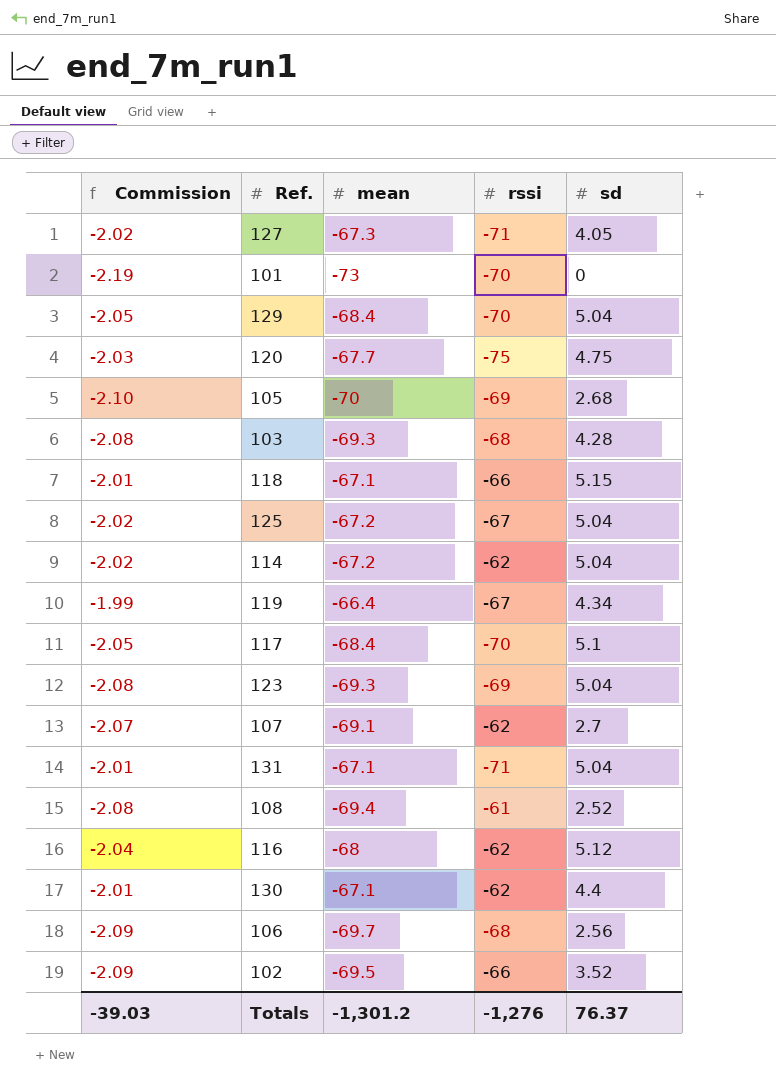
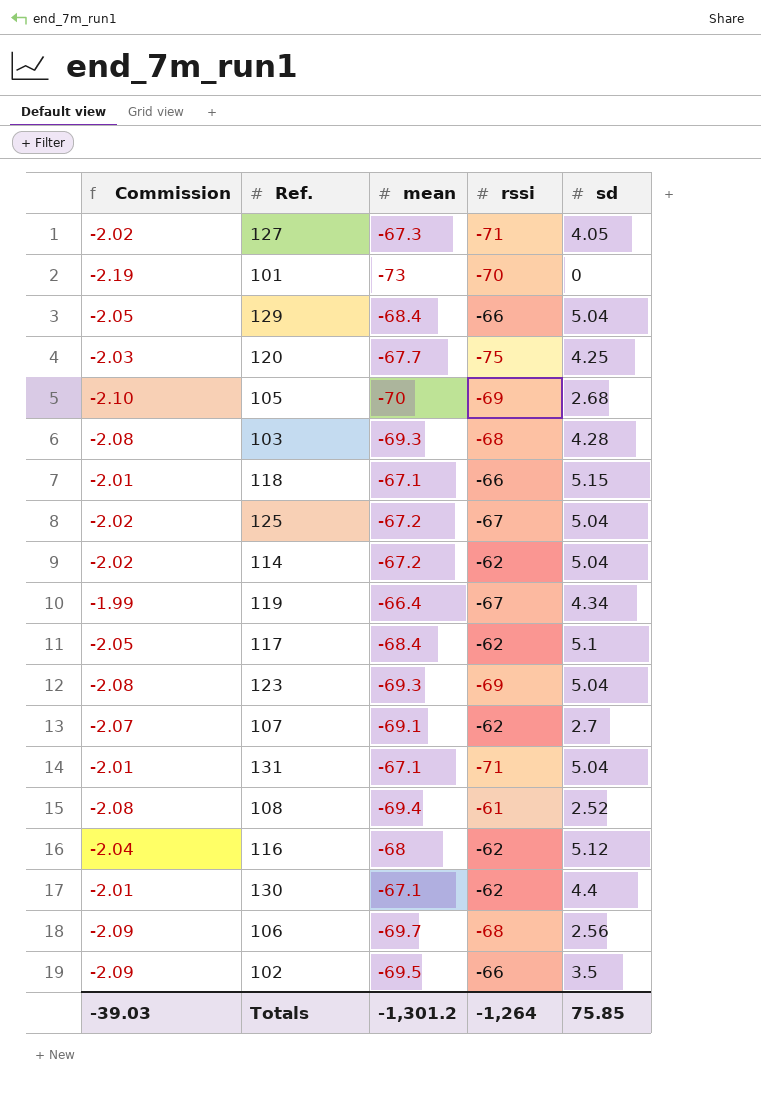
129 | rssi: -70 -> -66
120 | sd: 4.75 -> 4.25
117 | rssi: -70 -> -62
102 | sd: 3.52 -> 3.5
Totals | rssi: -1,276 -> -1,264
Totals | sd: 76.37 -> 75.85

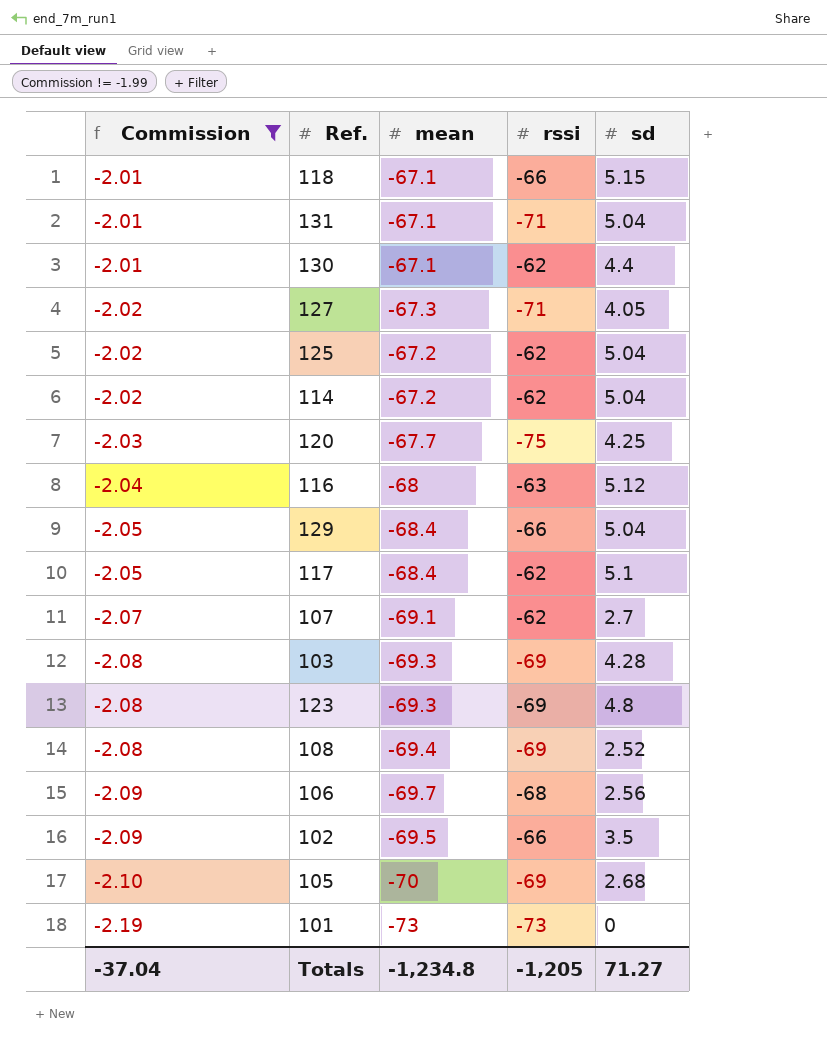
filter: none -> Commission != -1.99
row order: none -> Commission descending
125 | rssi: -67 -> -62
116 | rssi: -62 -> -63
103 | rssi: -68 -> -69
123 | sd: 5.04 -> 4.8
108 | rssi: -61 -> -69
101 | rssi: -70 -> -73
Totals | Commission: -39.03 -> -37.04
Totals | mean: -1,301.2 -> -1,234.8
Totals | rssi: -1,264 -> -1,205
Totals | sd: 75.85 -> 71.27

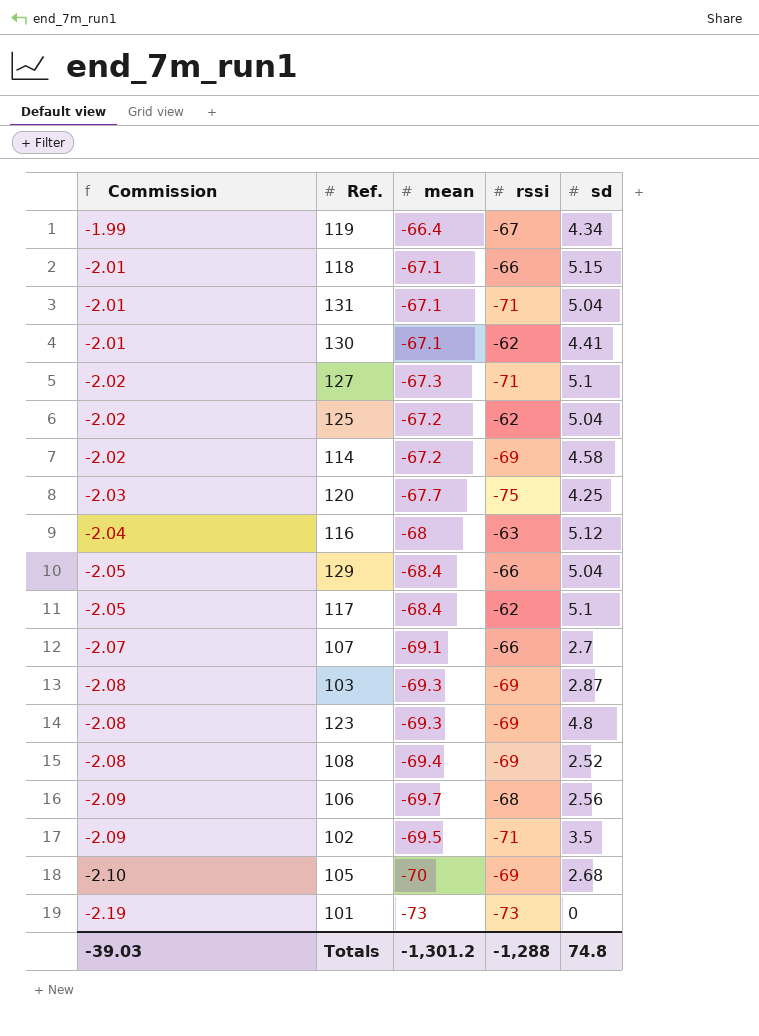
filter: Commission != -1.99 -> none
130 | sd: 4.4 -> 4.41
127 | sd: 4.05 -> 5.1
114 | rssi: -62 -> -69
114 | sd: 5.04 -> 4.58
107 | rssi: -62 -> -66
103 | sd: 4.28 -> 2.87
102 | rssi: -66 -> -71
Totals | Commission: -37.04 -> -39.03
Totals | mean: -1,234.8 -> -1,301.2
Totals | rssi: -1,205 -> -1,288
Totals | sd: 71.27 -> 74.8

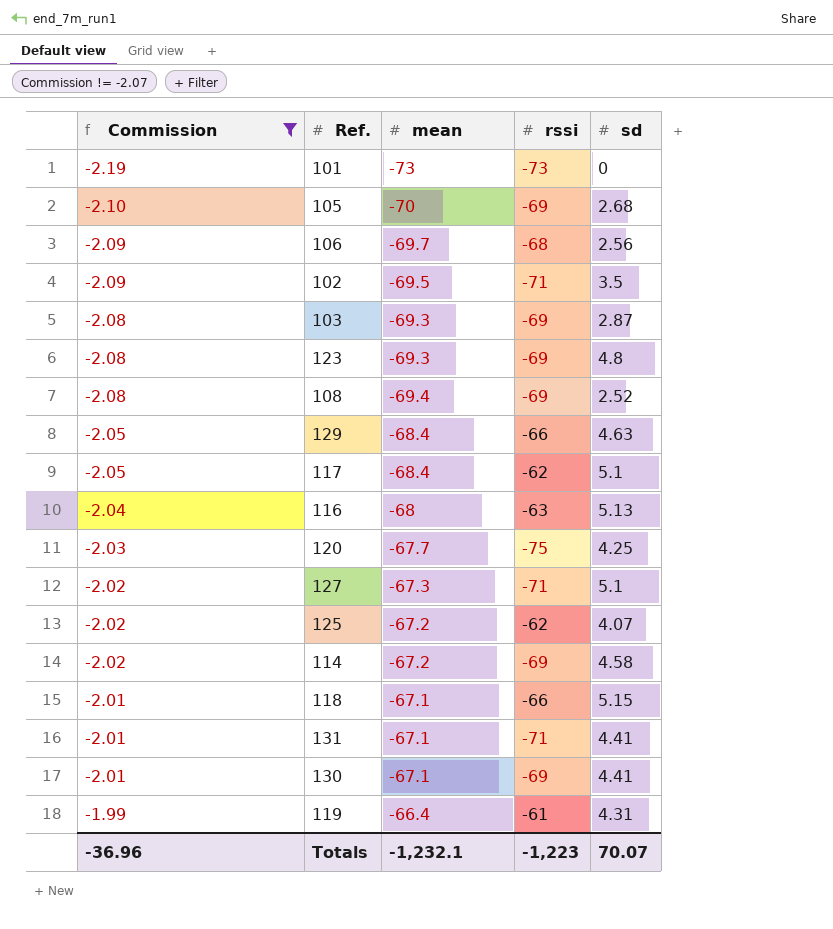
filter: none -> Commission != -2.07
row order: Commission descending -> Commission ascending
129 | sd: 5.04 -> 4.63
116 | sd: 5.12 -> 5.13
125 | sd: 5.04 -> 4.07
131 | sd: 5.04 -> 4.41
130 | rssi: -62 -> -69
119 | rssi: -67 -> -61
119 | sd: 4.34 -> 4.31
Totals | Commission: -39.03 -> -36.96
Totals | mean: -1,301.2 -> -1,232.1
Totals | rssi: -1,288 -> -1,223
Totals | sd: 74.8 -> 70.07

